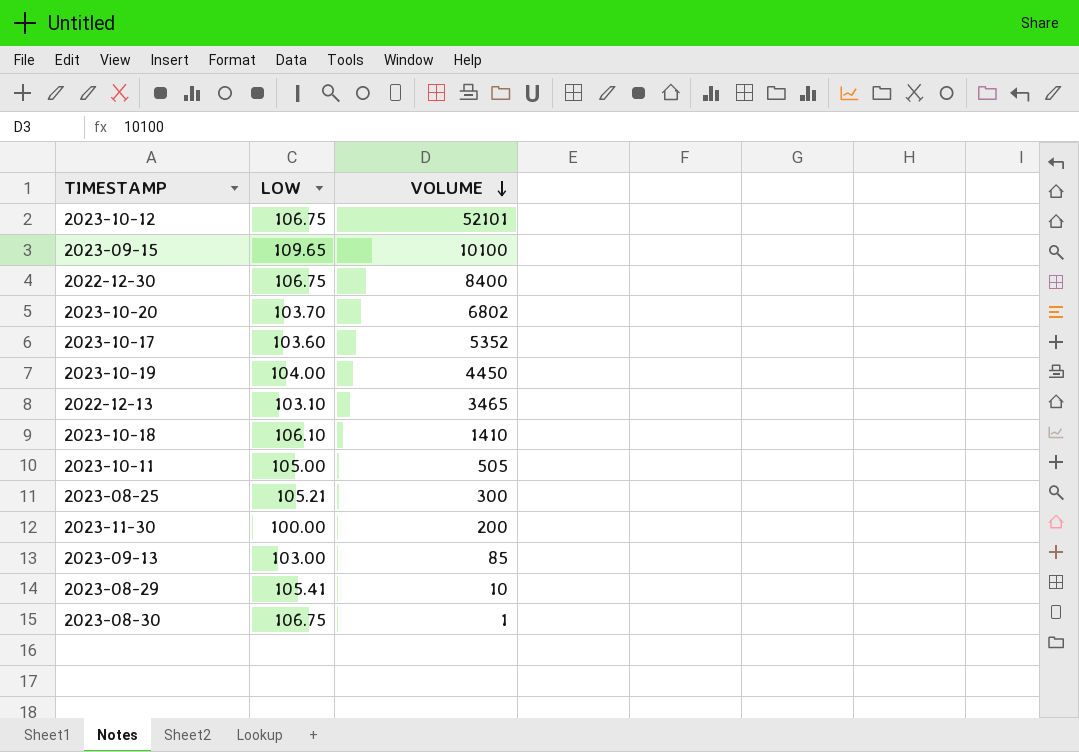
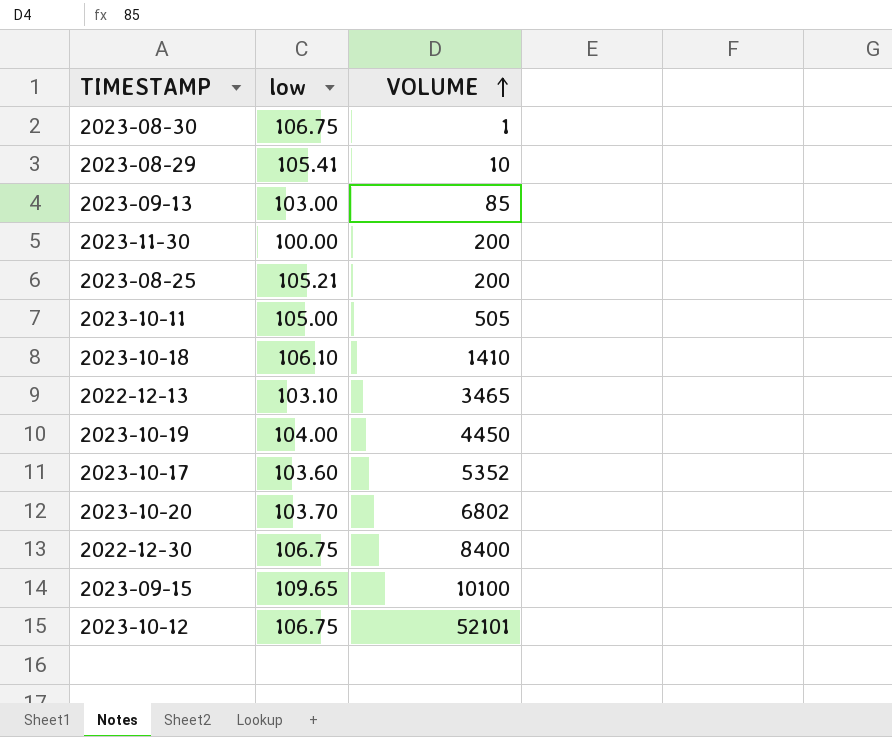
row order: VOLUME descending -> VOLUME ascending
column name: LOW -> low
2023-08-25 | VOLUME: 300 -> 200

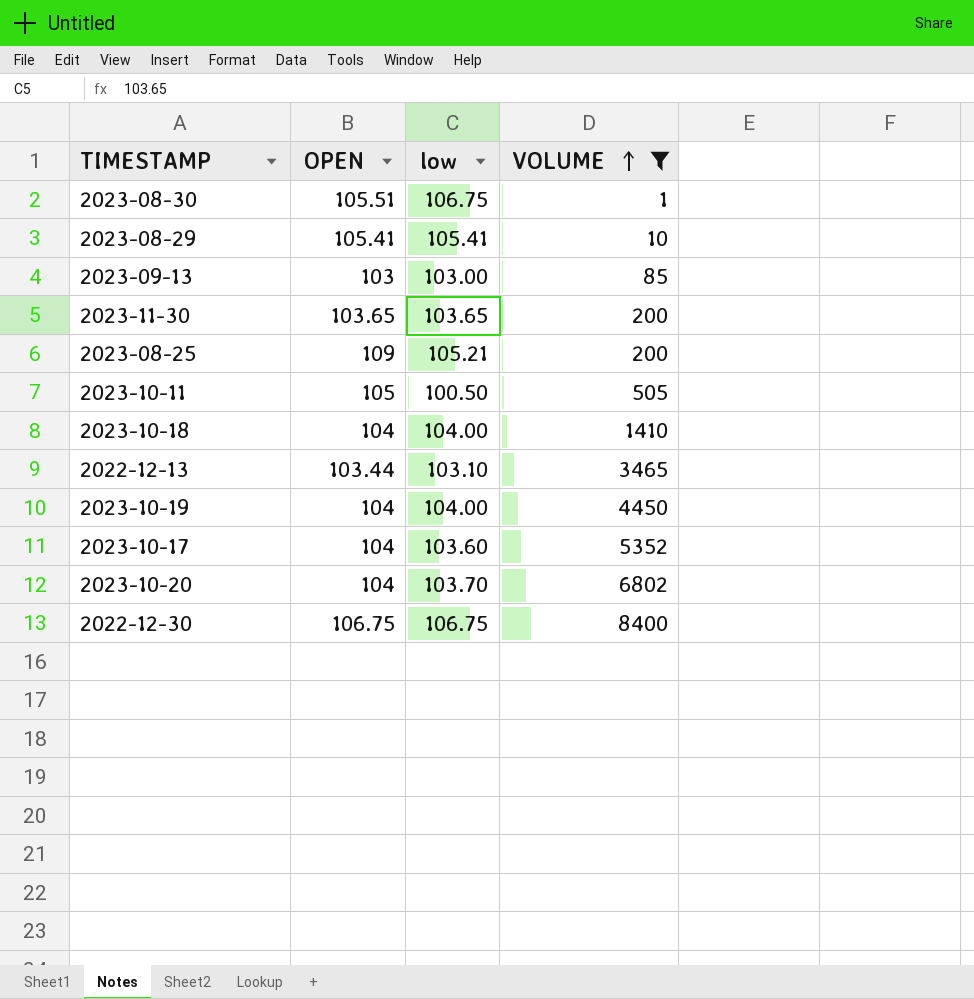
filter: none -> VOLUME <= 8400
column OPEN | position: none -> 2
2023-11-30 | low: 100.00 -> 103.65
2023-10-11 | low: 105.00 -> 100.50
2023-10-18 | low: 106.10 -> 104.00

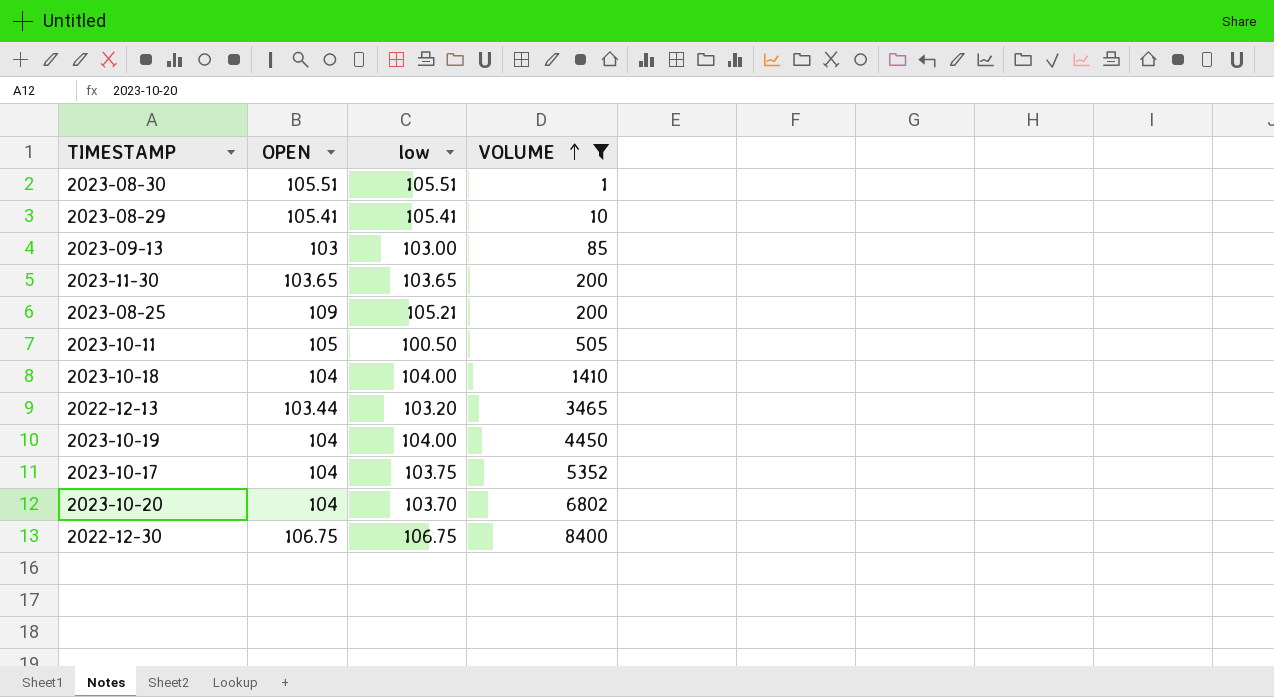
2023-08-30 | low: 106.75 -> 105.51
2022-12-13 | low: 103.10 -> 103.20
2023-10-17 | low: 103.60 -> 103.75

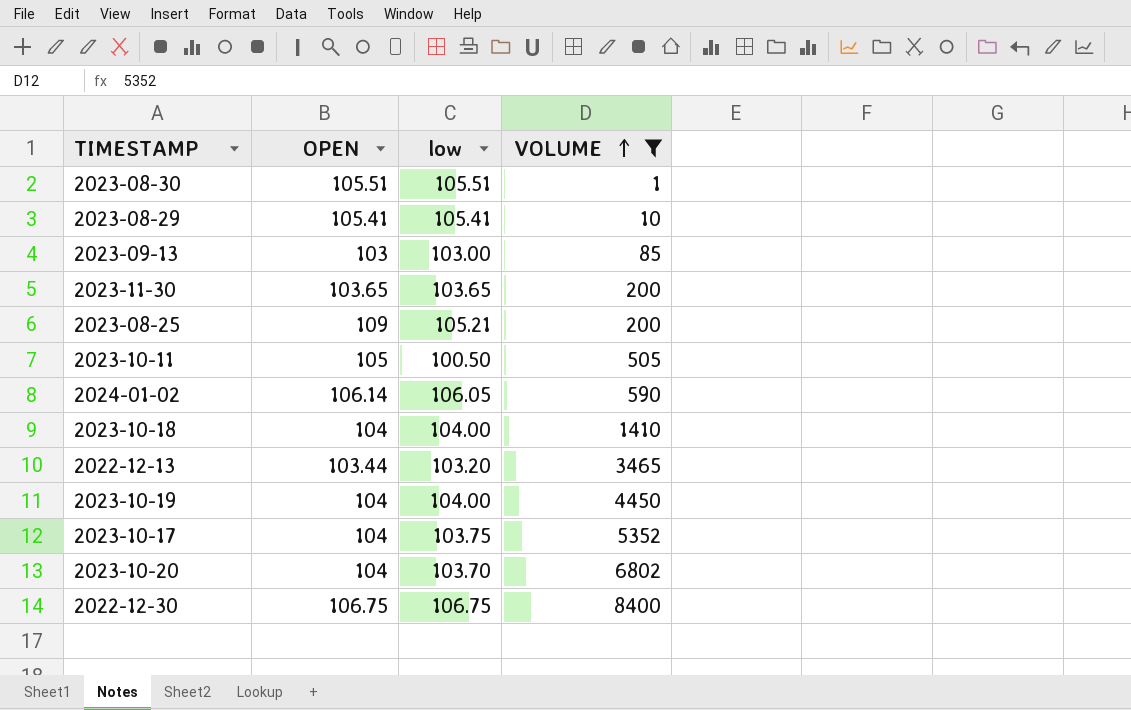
row 2024-01-02: none -> 106.14 | 106.05 | 590

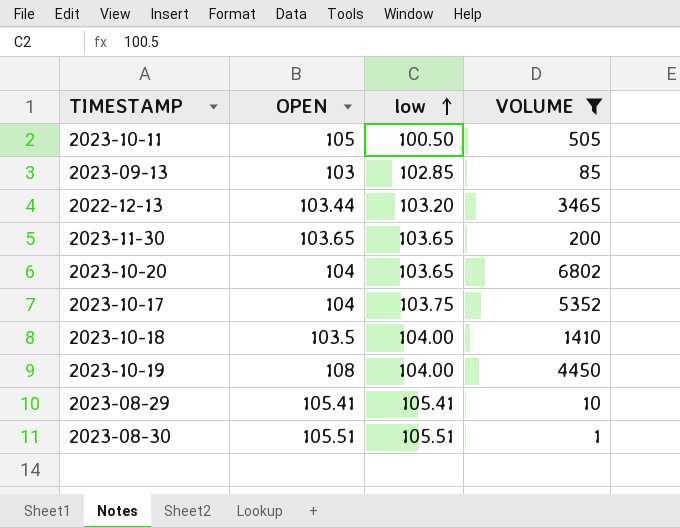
row order: VOLUME ascending -> low ascending
row 2023-08-25: 109 | 105.21 | 200 -> none
row 2024-01-02: 106.14 | 106.05 | 590 -> none
row 2022-12-30: 106.75 | 106.75 | 8400 -> none
2023-09-13 | low: 103.00 -> 102.85
2023-10-20 | low: 103.70 -> 103.65
2023-10-18 | OPEN: 104 -> 103.5
2023-10-19 | OPEN: 104 -> 108

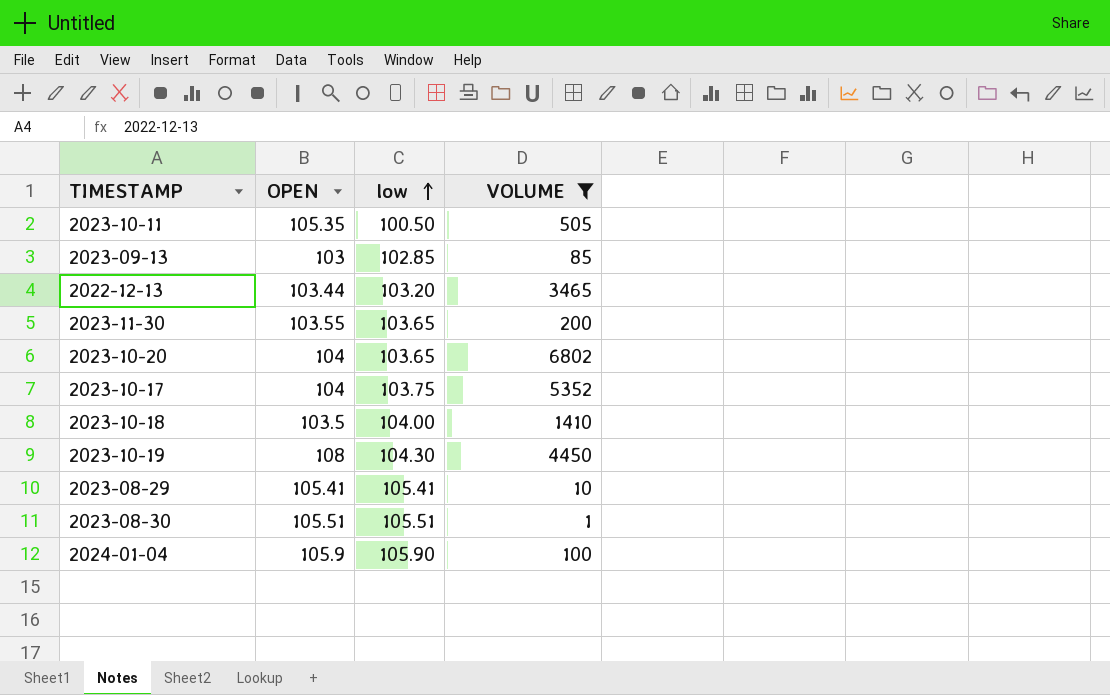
2023-10-11 | OPEN: 105 -> 105.35
2023-11-30 | OPEN: 103.65 -> 103.55
2023-10-19 | low: 104.00 -> 104.30
row 2024-01-04: none -> 105.9 | 105.90 | 100

